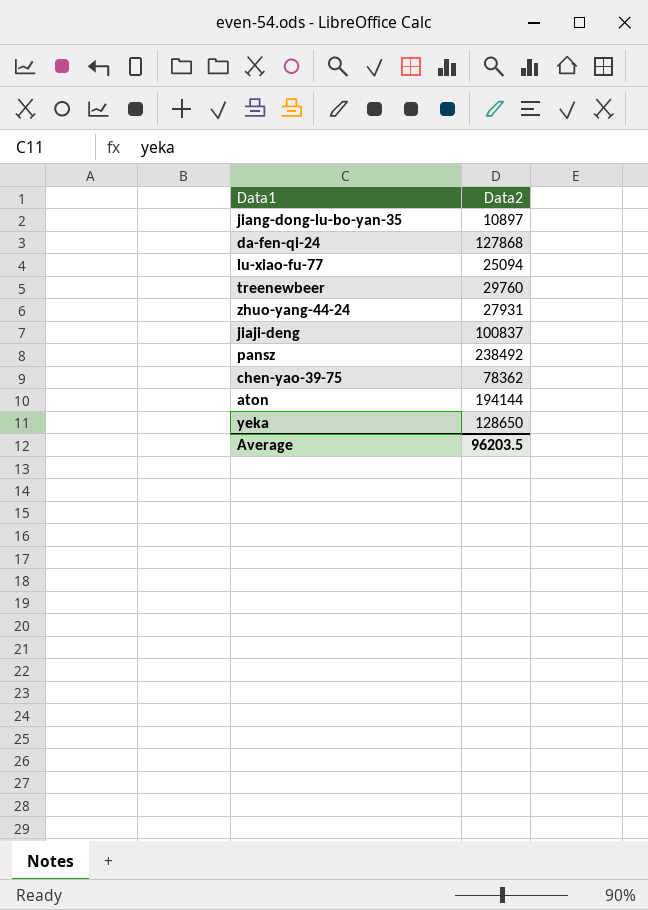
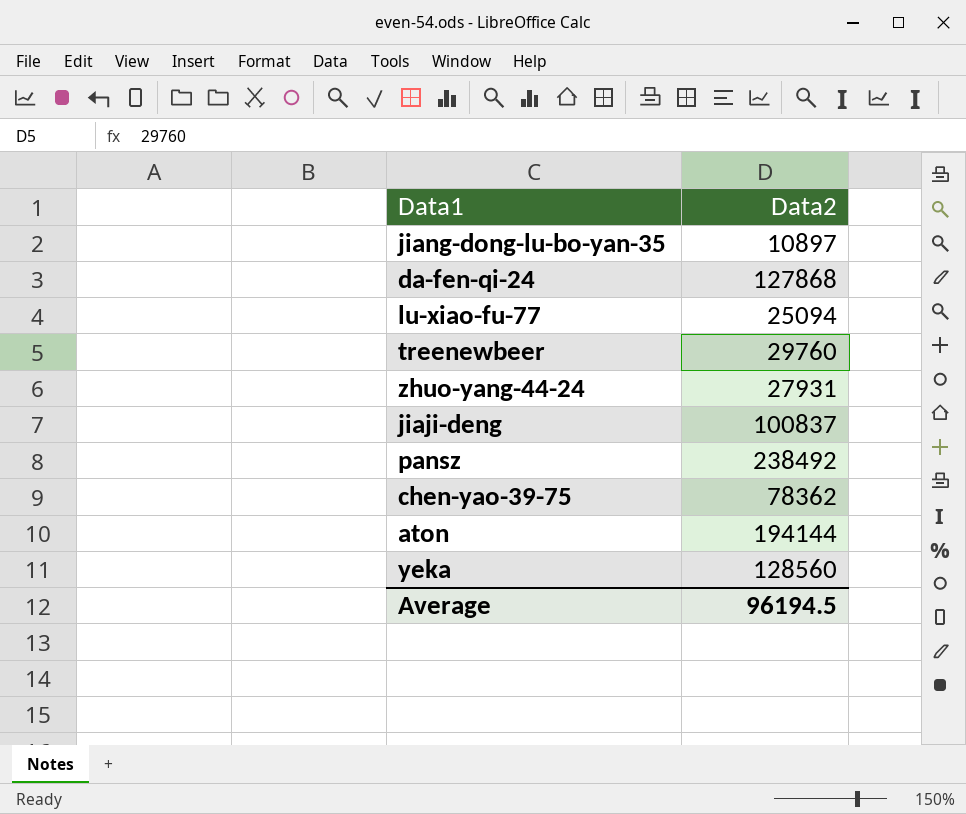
yeka | Data2: 128650 -> 128560
Average | Data2: 96203.5 -> 96194.5

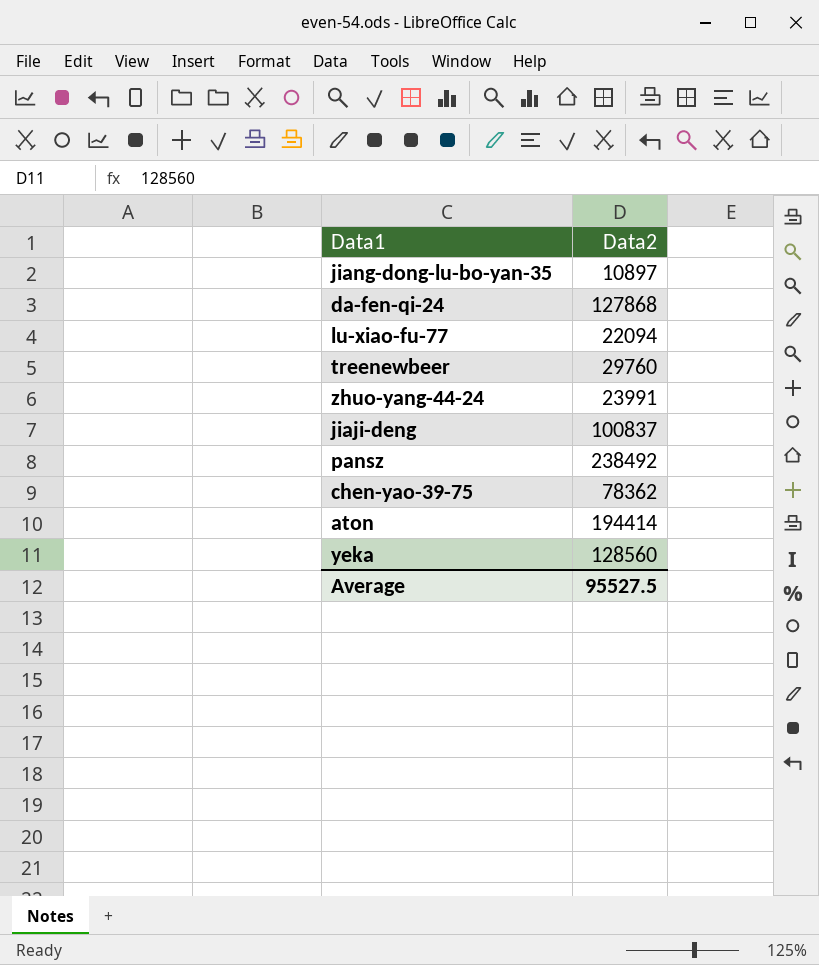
lu-xiao-fu-77 | Data2: 25094 -> 22094
zhuo-yang-44-24 | Data2: 27931 -> 23991
aton | Data2: 194144 -> 194414
Average | Data2: 96194.5 -> 95527.5

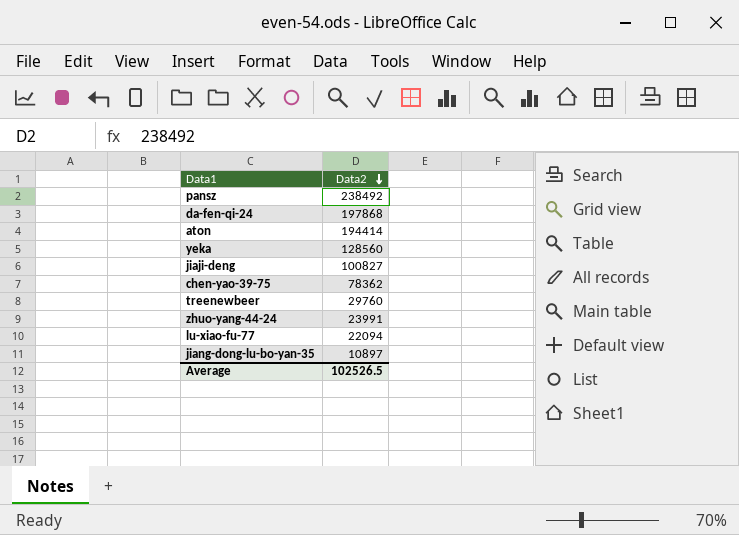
row order: none -> Data2 descending
da-fen-qi-24 | Data2: 127868 -> 197868
jiaji-deng | Data2: 100837 -> 100827
Average | Data2: 95527.5 -> 102526.5

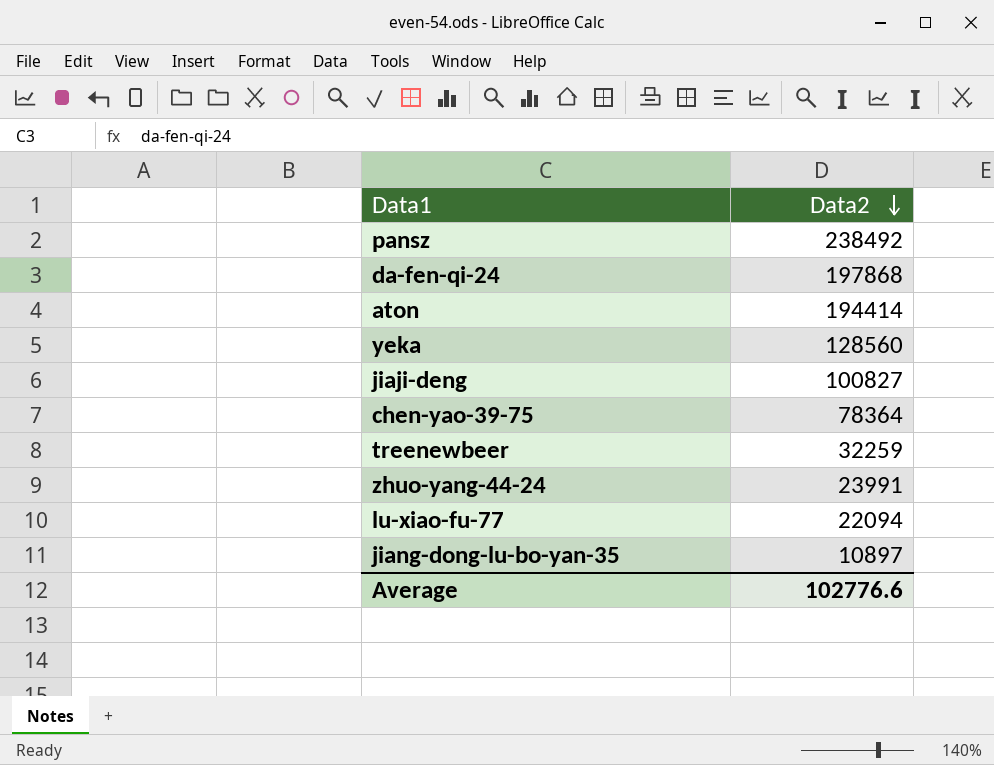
chen-yao-39-75 | Data2: 78362 -> 78364
treenewbeer | Data2: 29760 -> 32259
Average | Data2: 102526.5 -> 102776.6

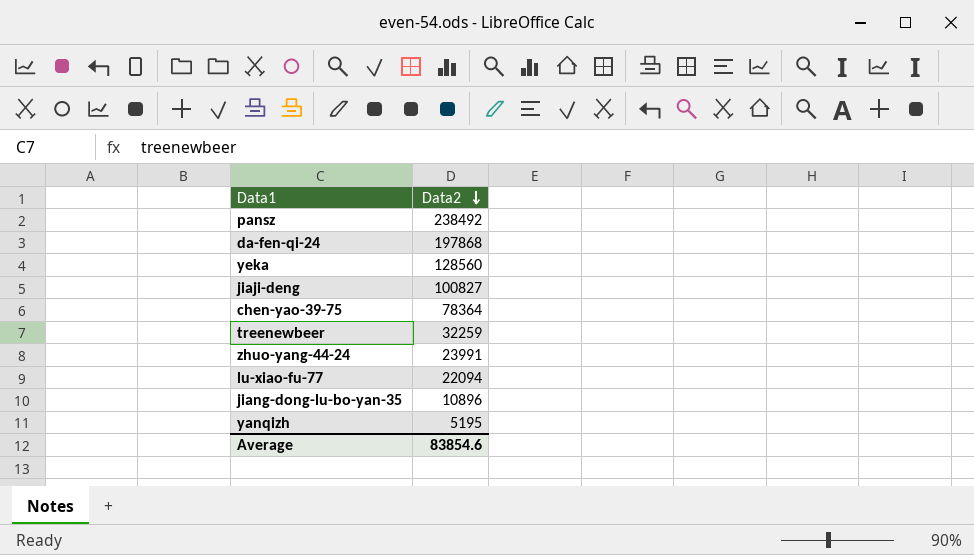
row aton: 194414 -> none
jiang-dong-lu-bo-yan-35 | Data2: 10897 -> 10896
row yanqizh: none -> 5195
Average | Data2: 102776.6 -> 83854.6

